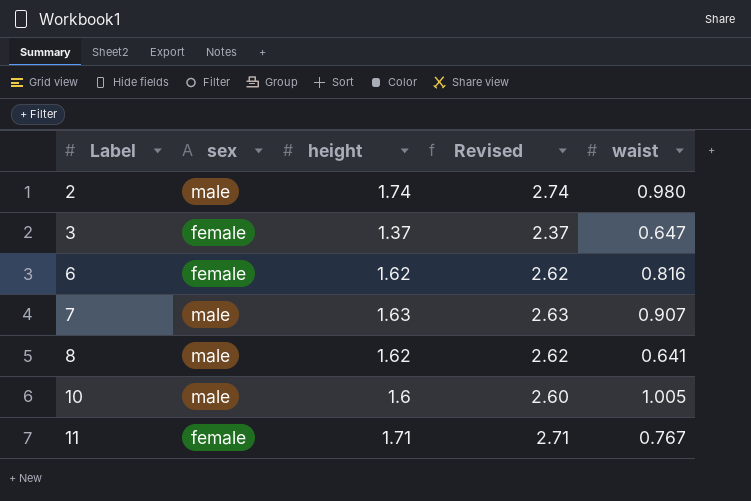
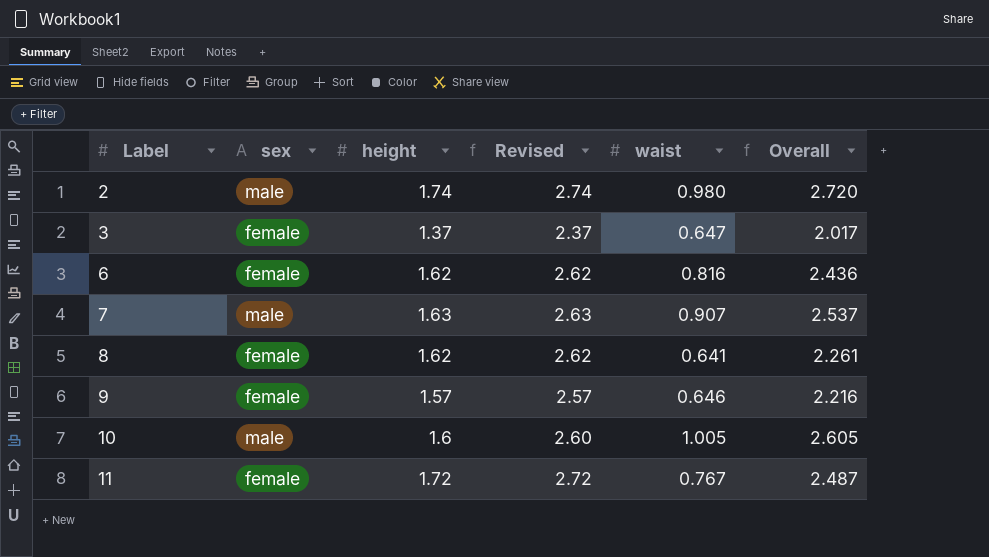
column Overall | formula: none -> [height] + [waist]
8 | sex: male -> female
row 9: none -> female | 1.57 | 2.57 | 0.646 | 2.216
11 | height: 1.71 -> 1.72
11 | Revised: 2.71 -> 2.72

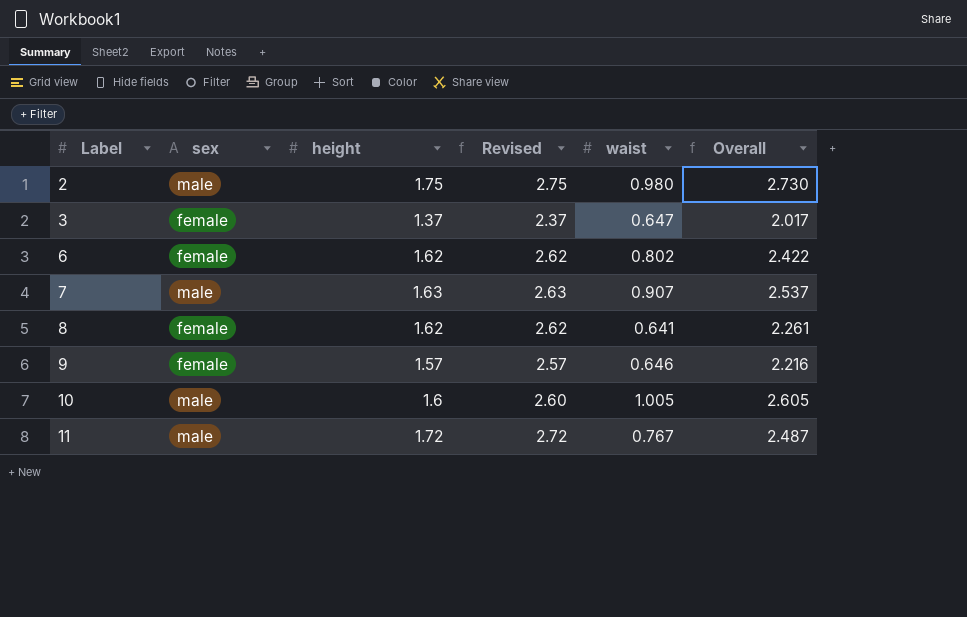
2 | height: 1.74 -> 1.75
2 | Revised: 2.74 -> 2.75
2 | Overall: 2.720 -> 2.730
6 | waist: 0.816 -> 0.802
6 | Overall: 2.436 -> 2.422
11 | sex: female -> male

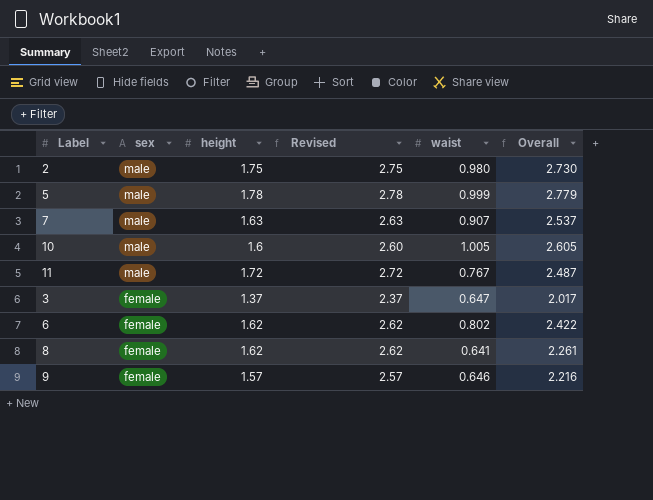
row order: Label ascending -> sex descending
row 5: none -> male | 1.78 | 2.78 | 0.999 | 2.779

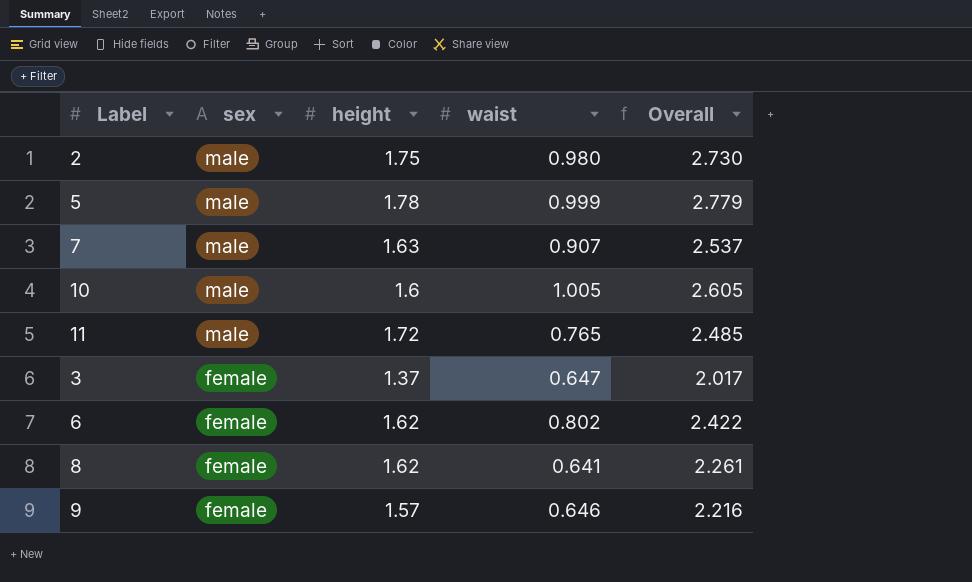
column Revised | formula: [height] + 1 -> none
11 | waist: 0.767 -> 0.765
11 | Overall: 2.487 -> 2.485

